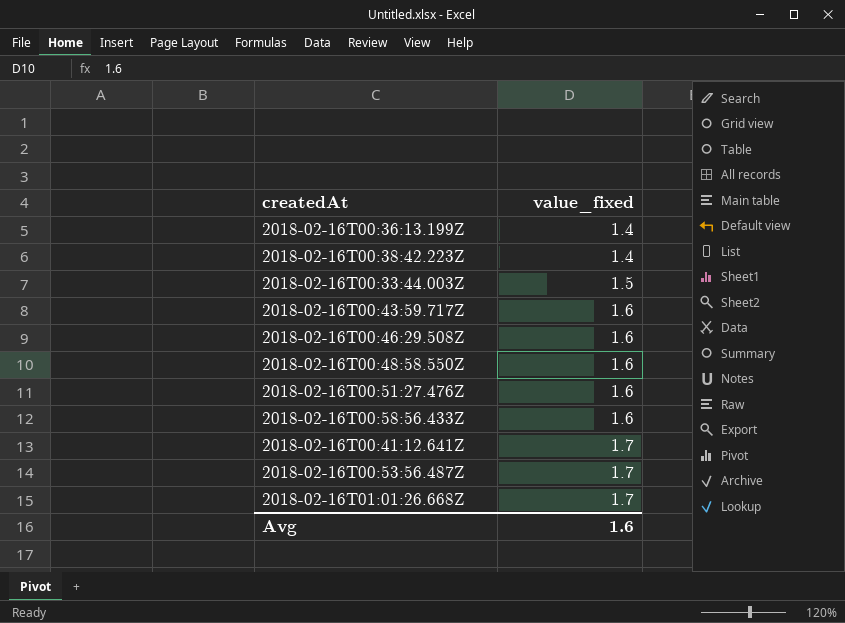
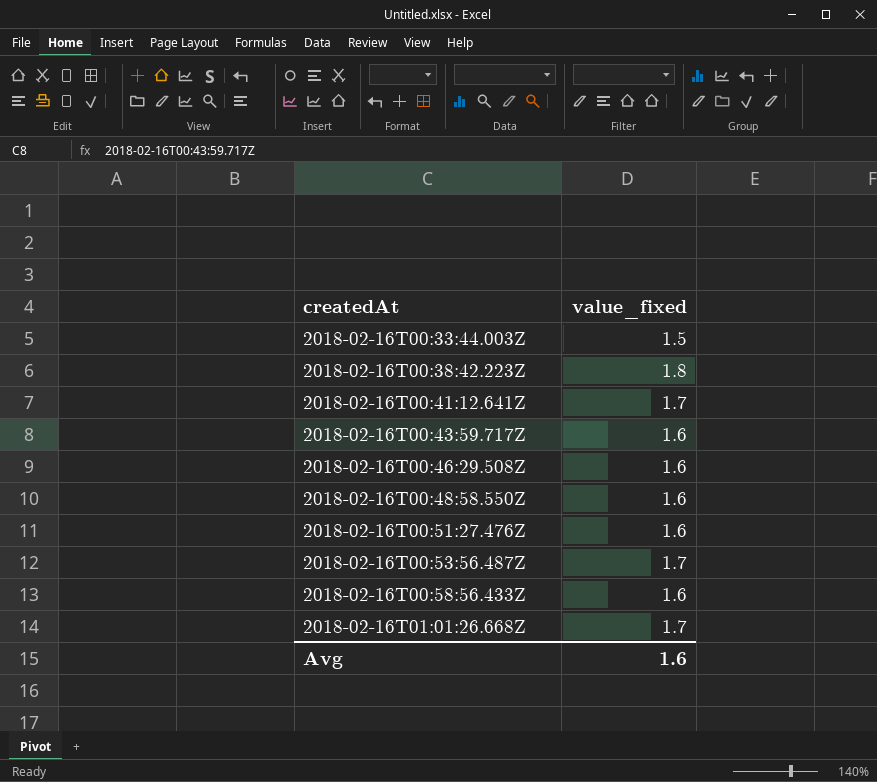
row order: value_fixed ascending -> createdAt ascending
row 2018-02-16T00:36:13.199Z: 1.4 -> none
2018-02-16T00:38:42.223Z | value_fixed: 1.4 -> 1.8

